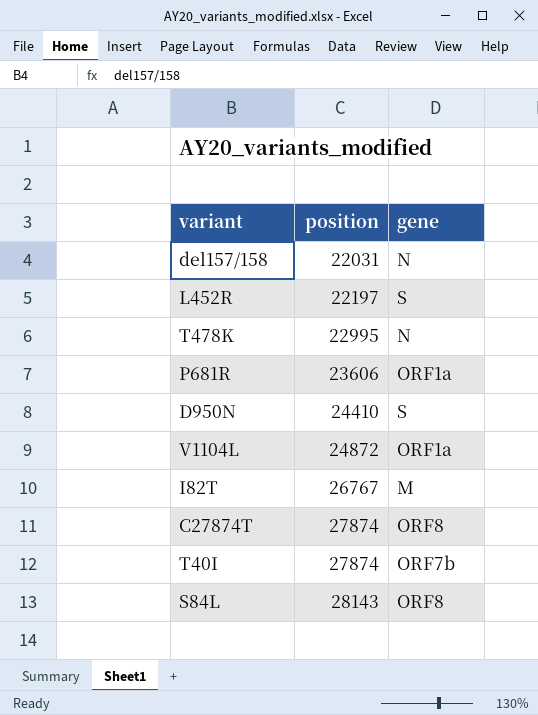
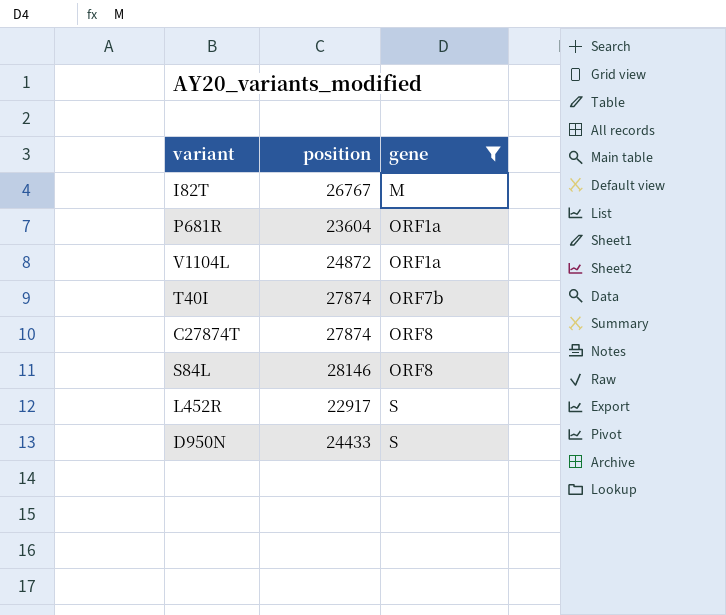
filter: none -> gene != N
row order: position ascending -> gene ascending
P681R | position: 23606 -> 23604
S84L | position: 28143 -> 28146
L452R | position: 22197 -> 22917
D950N | position: 24410 -> 24433

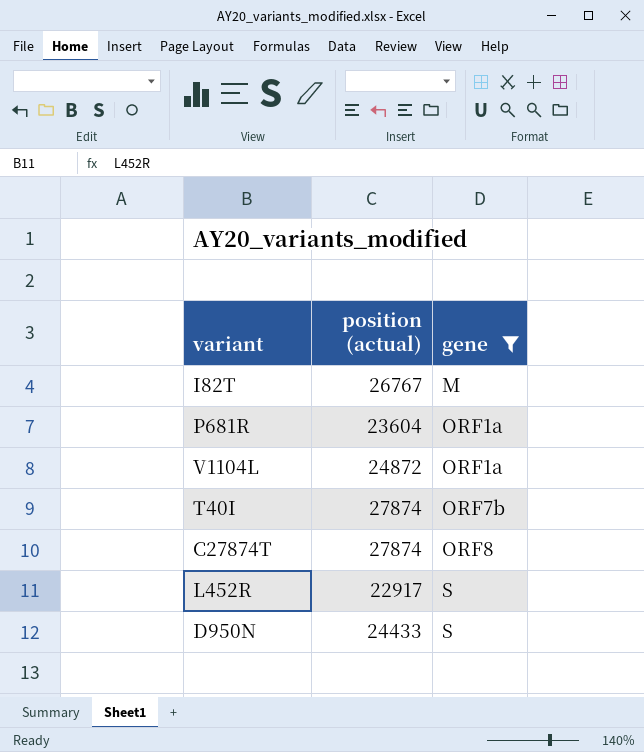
column name: position -> position (actual)
row S84L: 28146 | ORF8 -> none

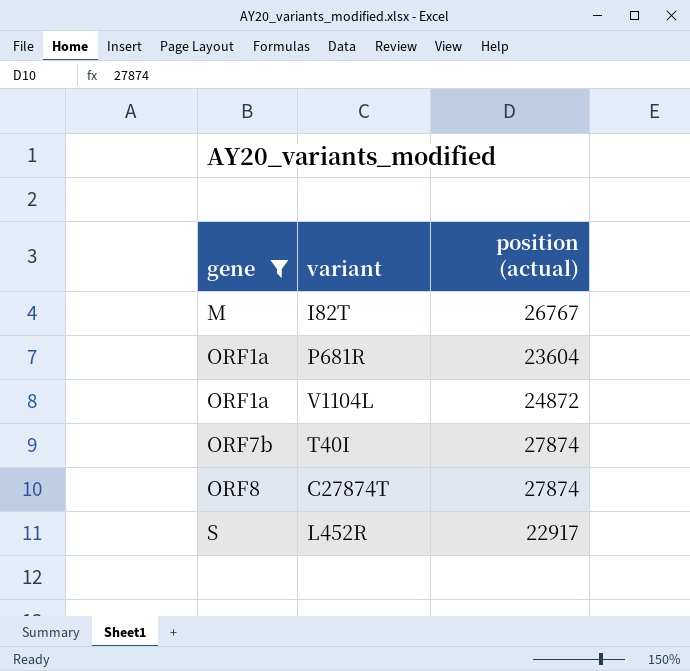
column gene | position: 3 -> 1
row D950N: 24433 | S -> none

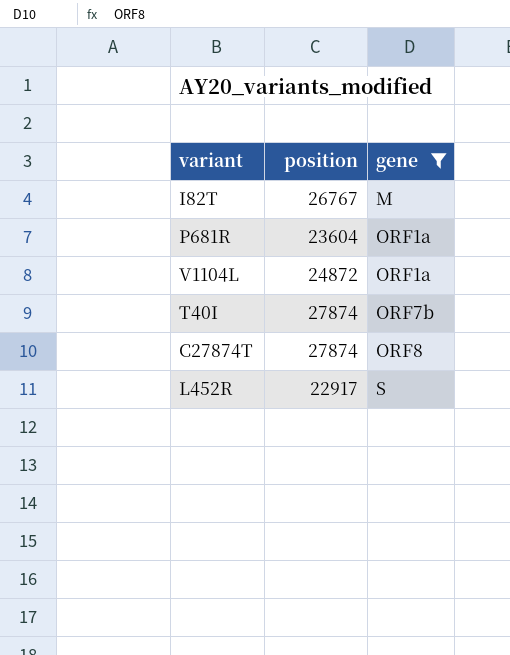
column name: position (actual) -> position
column gene | position: 1 -> 3

